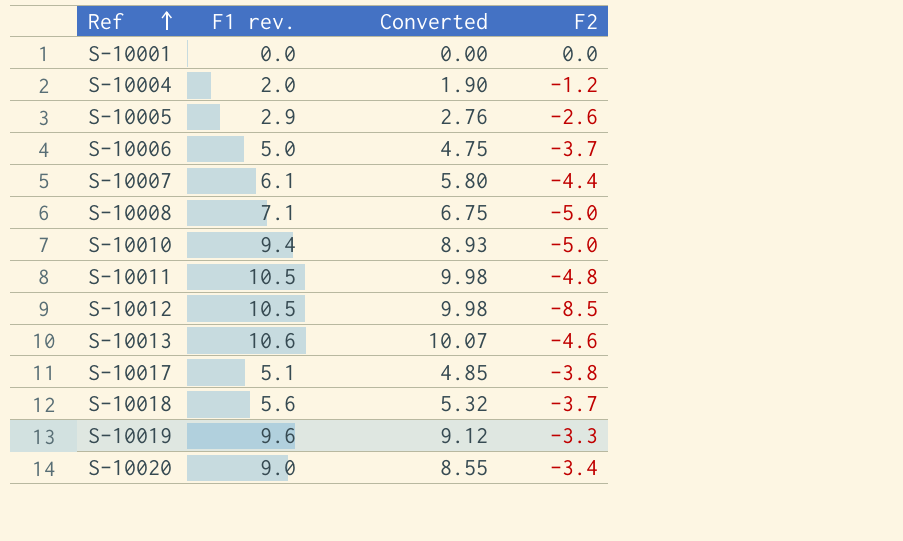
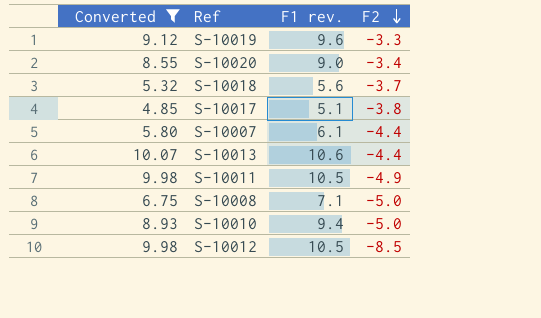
filter: none -> Converted >= 4.85
row order: Ref ascending -> F2 descending
column Converted | position: 3 -> 1
S-10013 | F2: -4.6 -> -4.4
S-10011 | F2: -4.8 -> -4.9

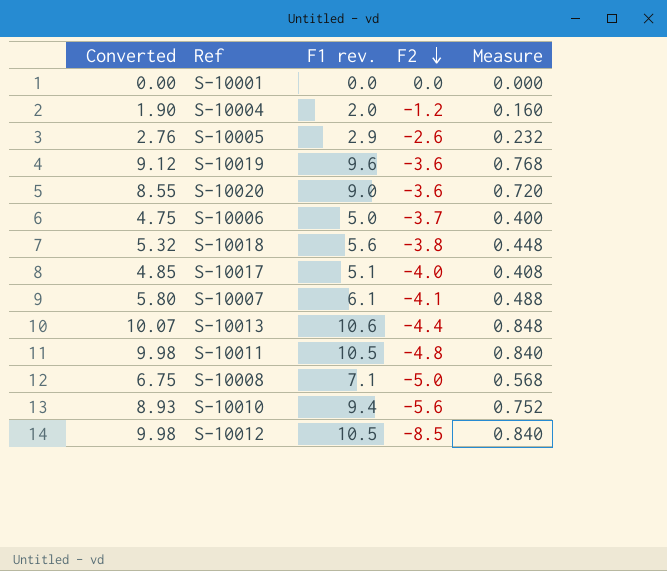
filter: Converted >= 4.85 -> none
column Measure | formula: none -> [F1 rev.] * 0.08
S-10019 | F2: -3.3 -> -3.6
S-10020 | F2: -3.4 -> -3.6
S-10018 | F2: -3.7 -> -3.8
S-10017 | F2: -3.8 -> -4.0
S-10007 | F2: -4.4 -> -4.1
S-10011 | F2: -4.9 -> -4.8
S-10010 | F2: -5.0 -> -5.6

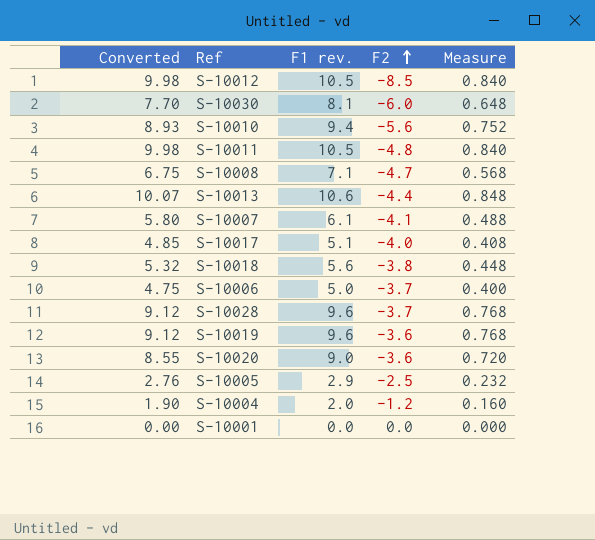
row order: F2 descending -> F2 ascending
row S-10030: none -> 7.70 | 8.1 | -6.0 | 0.648
S-10008 | F2: -5.0 -> -4.7
row S-10028: none -> 9.12 | 9.6 | -3.7 | 0.768
S-10005 | F2: -2.6 -> -2.5

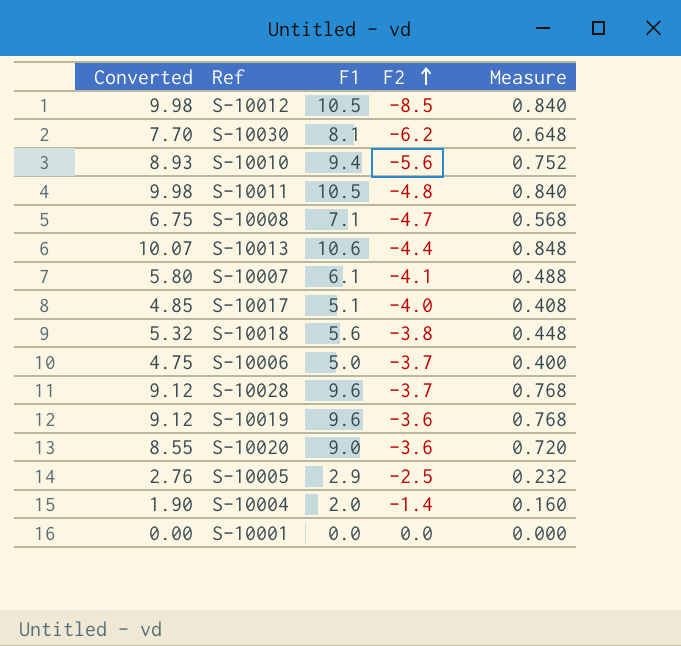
column name: F1 rev. -> F1
S-10030 | F2: -6.0 -> -6.2
S-10004 | F2: -1.2 -> -1.4

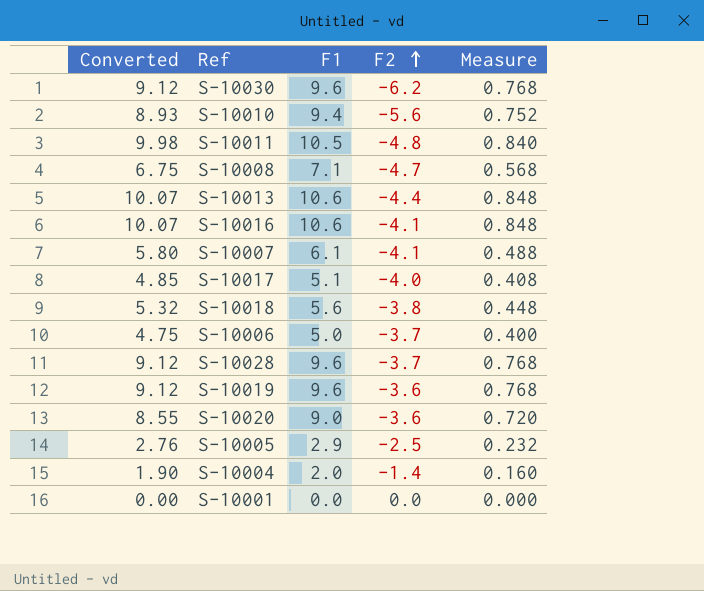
row S-10012: 9.98 | 10.5 | -8.5 | 0.840 -> none
S-10030 | Converted: 7.70 -> 9.12
S-10030 | F1: 8.1 -> 9.6
S-10030 | Measure: 0.648 -> 0.768
row S-10016: none -> 10.07 | 10.6 | -4.1 | 0.848

